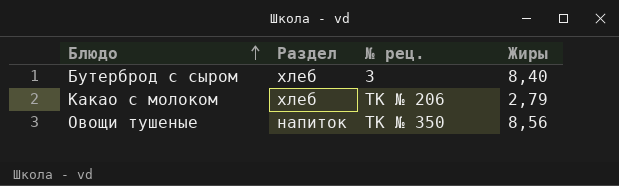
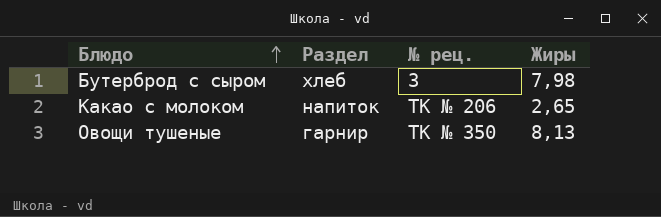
Бутерброд с сыром | Жиры: 8,40 -> 7,98
Какао с молоком | Раздел: хлеб -> напиток
Какао с молоком | Жиры: 2,79 -> 2,65
Овощи тушеные | Раздел: напиток -> гарнир
Овощи тушеные | Жиры: 8,56 -> 8,13

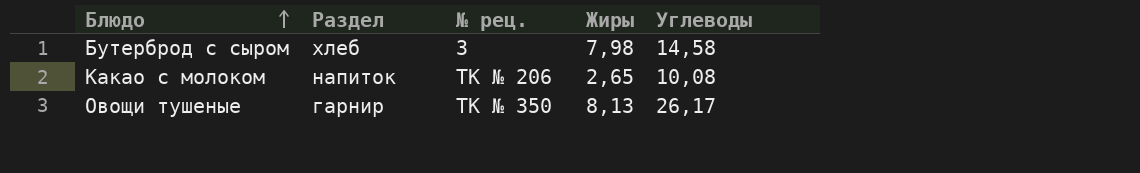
column Углеводы | position: none -> 5

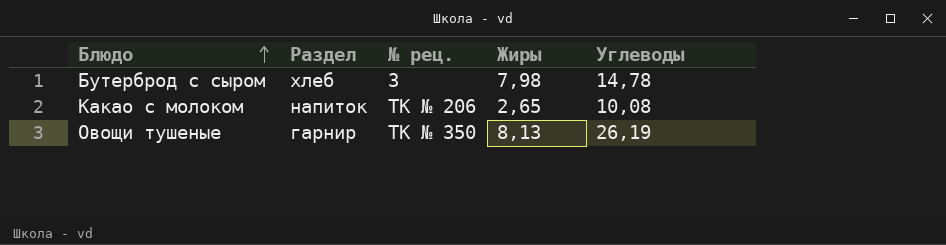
Бутерброд с сыром | Углеводы: 14,58 -> 14,78
Овощи тушеные | Углеводы: 26,17 -> 26,19

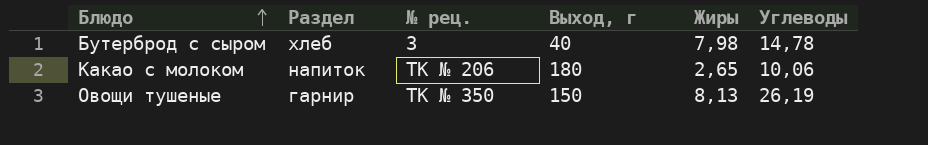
column Выход, г | position: none -> 4
Какао с молоком | Углеводы: 10,08 -> 10,06

